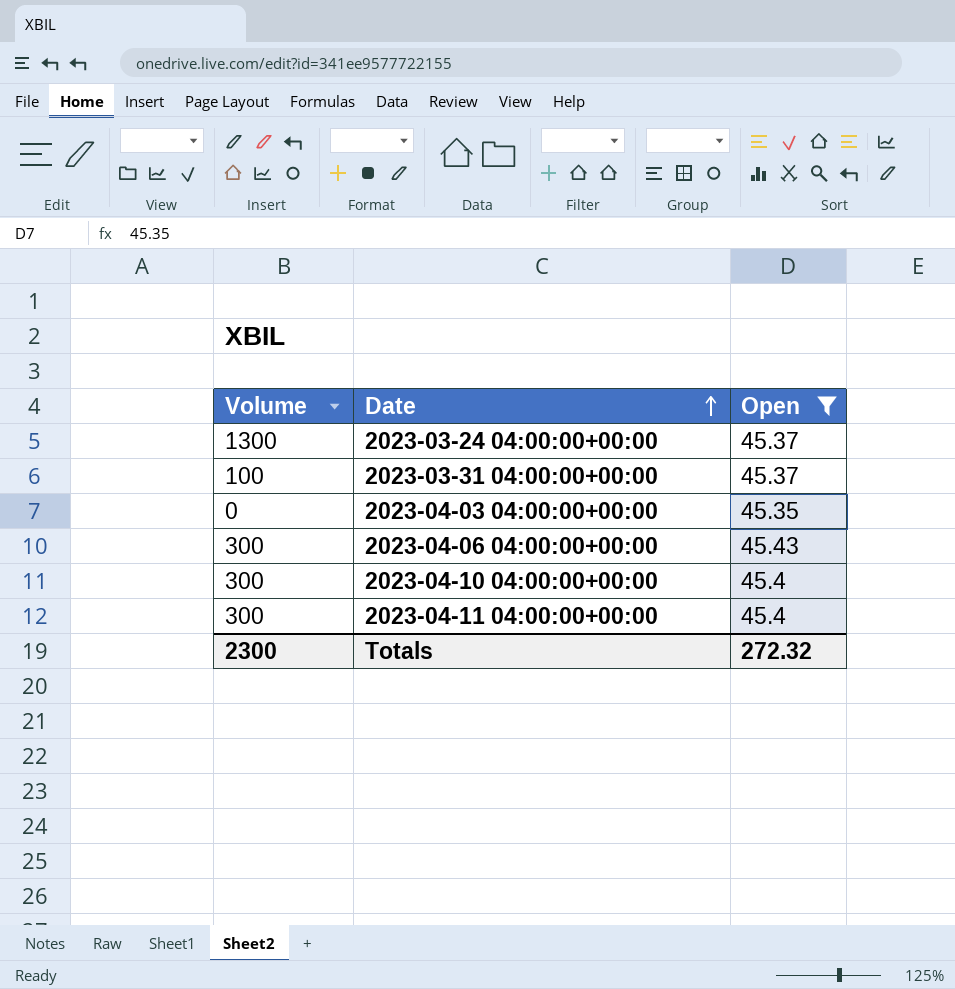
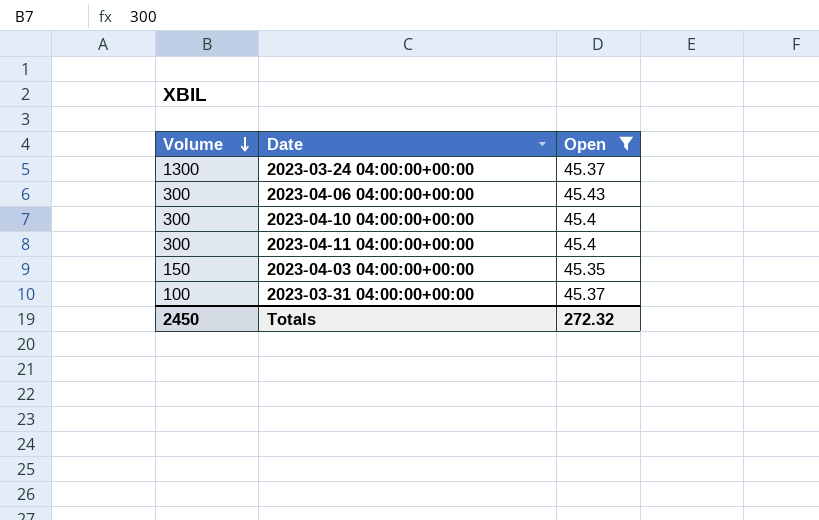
row order: Date ascending -> Volume descending
2023-04-03 04:00:00+00:00 | Volume: 0 -> 150
Totals | Volume: 2300 -> 2450

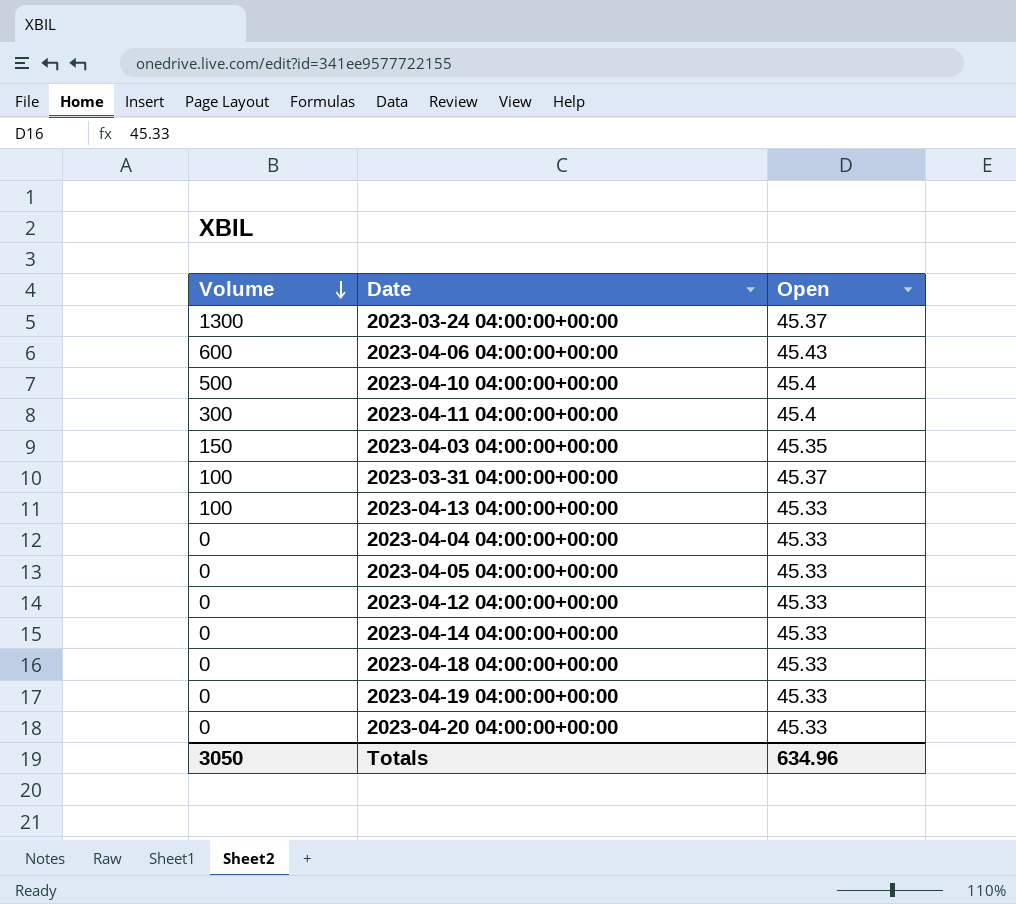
filter: Open != 45.33 -> none
2023-04-06 04:00:00+00:00 | Volume: 300 -> 600
2023-04-10 04:00:00+00:00 | Volume: 300 -> 500
Totals | Volume: 2450 -> 3050
Totals | Open: 272.32 -> 634.96

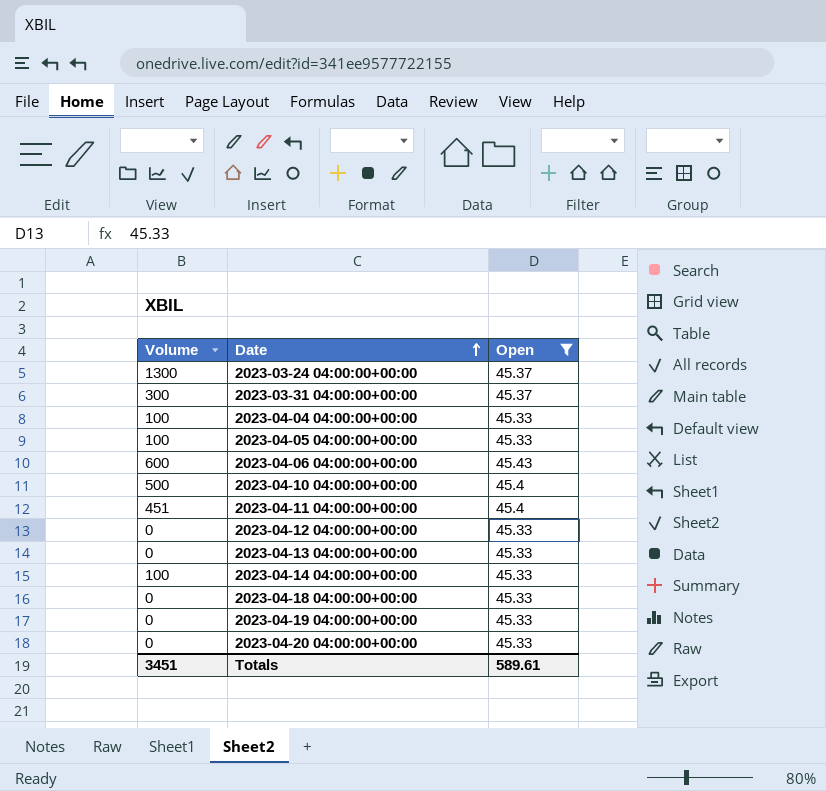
filter: none -> Open != 45.35
row order: Volume descending -> Date ascending
2023-03-31 04:00:00+00:00 | Volume: 100 -> 300
2023-04-04 04:00:00+00:00 | Volume: 0 -> 100
2023-04-05 04:00:00+00:00 | Volume: 0 -> 100
2023-04-11 04:00:00+00:00 | Volume: 300 -> 451
2023-04-13 04:00:00+00:00 | Volume: 100 -> 0
2023-04-14 04:00:00+00:00 | Volume: 0 -> 100
Totals | Volume: 3050 -> 3451
Totals | Open: 634.96 -> 589.61

